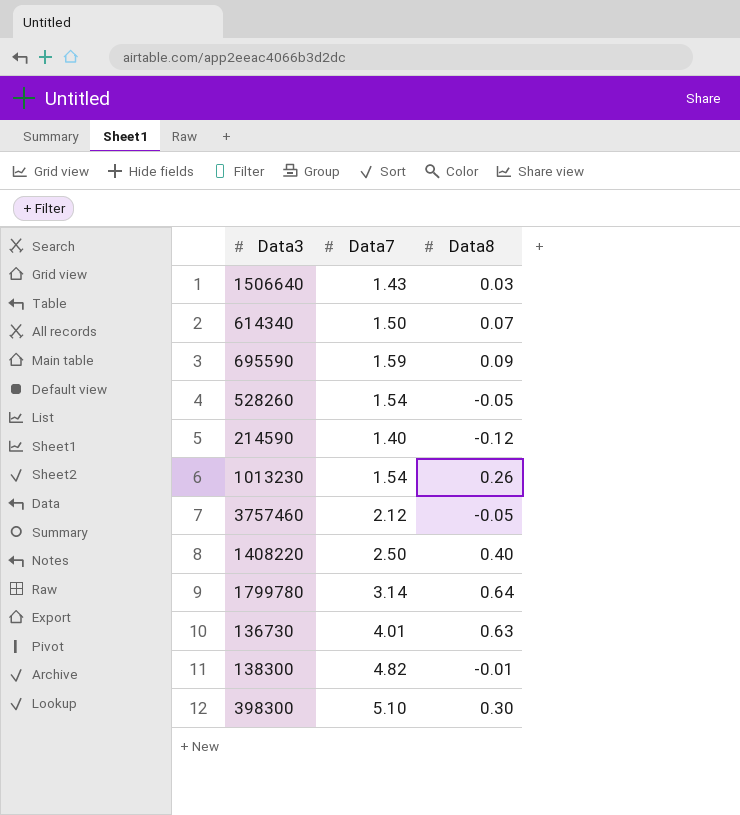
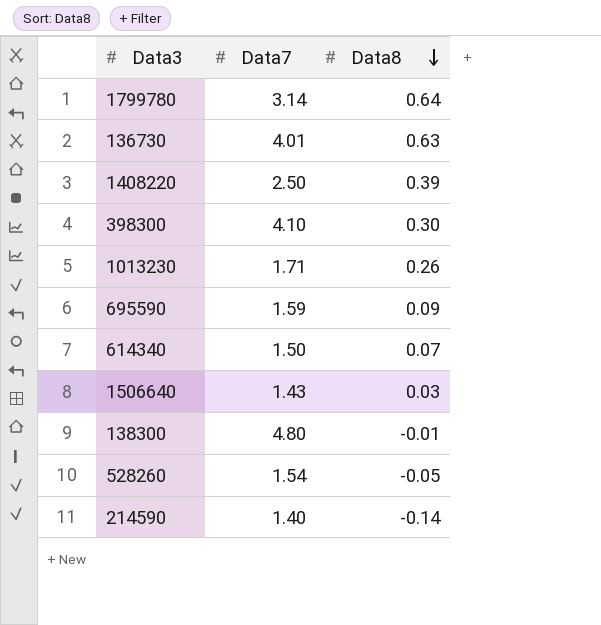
row order: none -> Data8 descending
row 3757460: 2.12 | -0.05 -> none
1408220 | Data8: 0.40 -> 0.39
398300 | Data7: 5.10 -> 4.10
1013230 | Data7: 1.54 -> 1.71
138300 | Data7: 4.82 -> 4.80
214590 | Data8: -0.12 -> -0.14

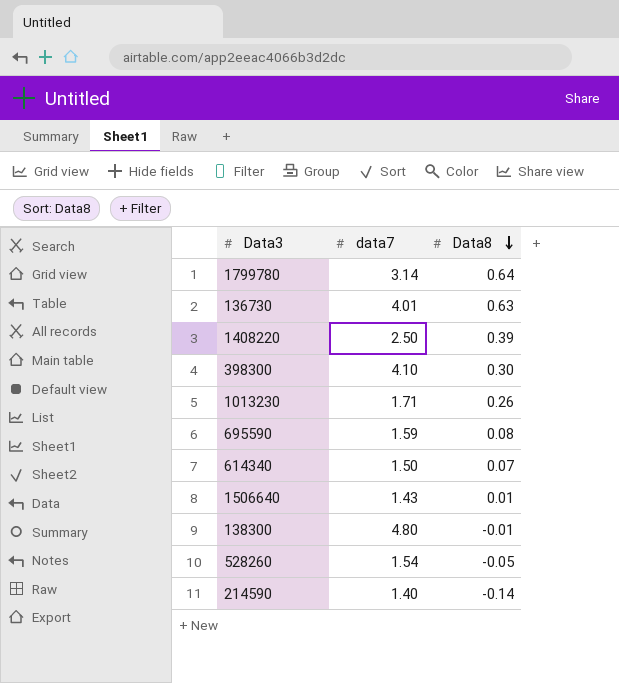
column name: Data7 -> data7
695590 | Data8: 0.09 -> 0.08
1506640 | Data8: 0.03 -> 0.01

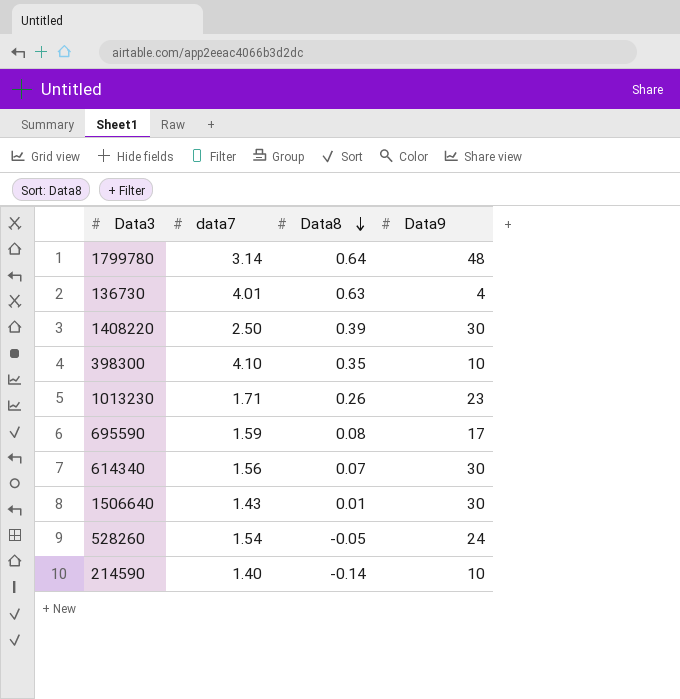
column Data9 | position: none -> 4
row 138300: 4.80 | -0.01 -> none
398300 | Data8: 0.30 -> 0.35
614340 | data7: 1.50 -> 1.56

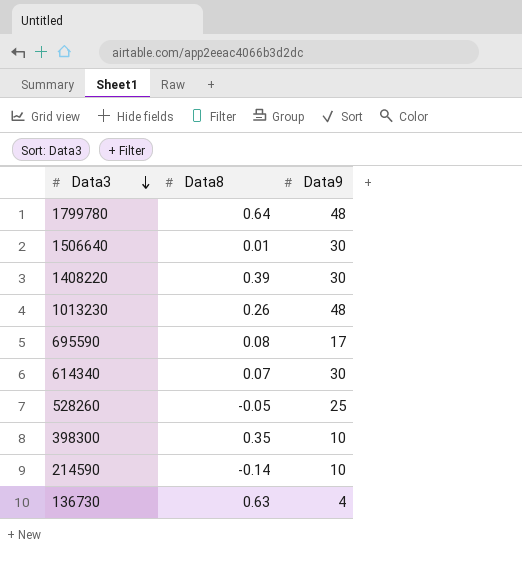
row order: Data8 descending -> Data3 descending
column data7 | position: 2 -> none
1013230 | Data9: 23 -> 48
528260 | Data9: 24 -> 25

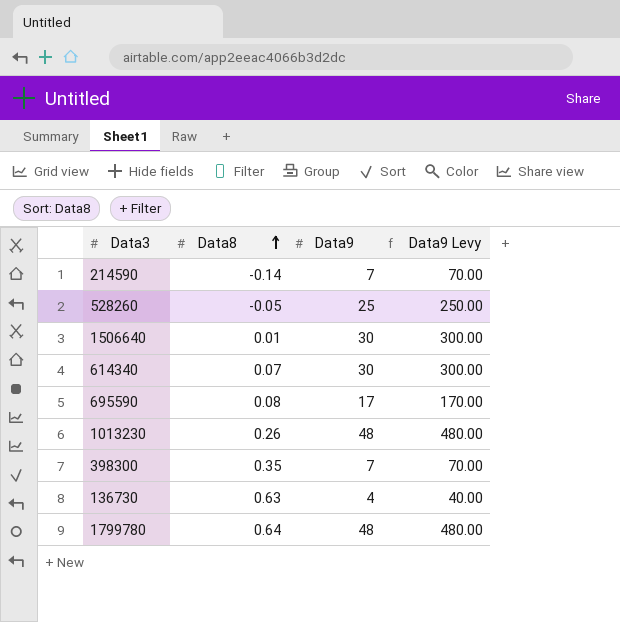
row order: Data3 descending -> Data8 ascending
column Data9 Levy | formula: none -> [Data9] * 10
row 1408220: 0.39 | 30 -> none
214590 | Data9: 10 -> 7
398300 | Data9: 10 -> 7

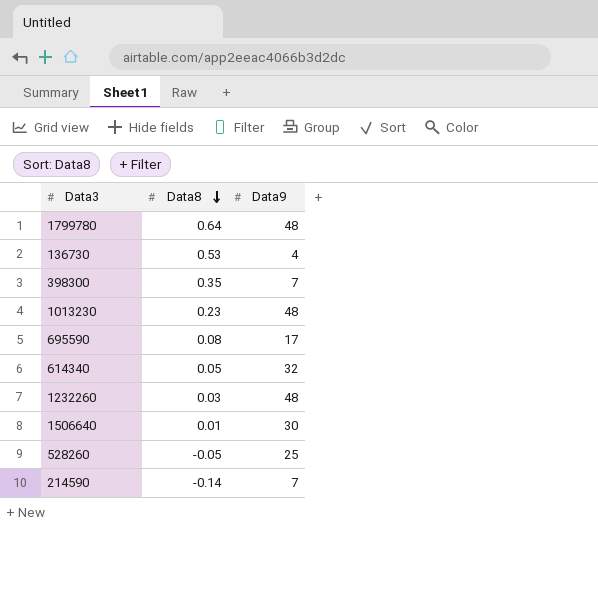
row order: Data8 ascending -> Data8 descending
column Data9 Levy | formula: [Data9] * 10 -> none
136730 | Data8: 0.63 -> 0.53
1013230 | Data8: 0.26 -> 0.23
614340 | Data8: 0.07 -> 0.05
614340 | Data9: 30 -> 32
row 1232260: none -> 0.03 | 48

